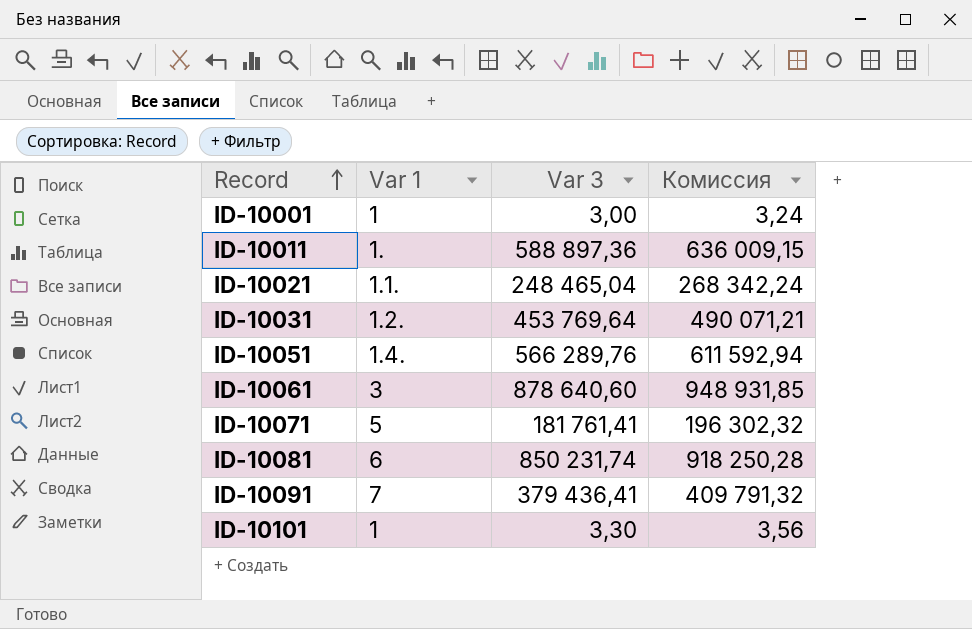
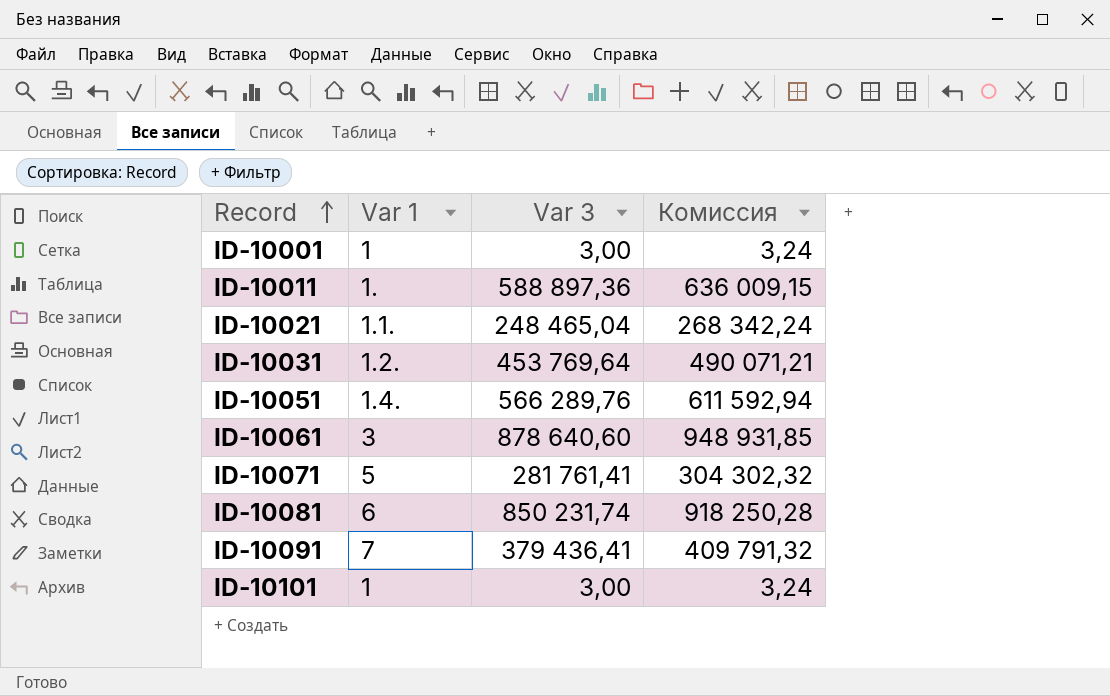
ID-10071 | Var 3: 181 761,41 -> 281 761,41
ID-10071 | Комиссия: 196 302,32 -> 304 302,32
ID-10101 | Var 3: 3,30 -> 3,00
ID-10101 | Комиссия: 3,56 -> 3,24

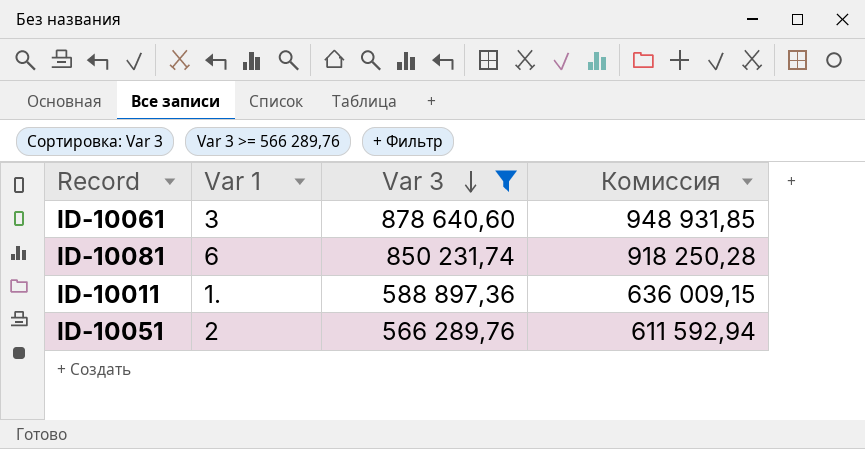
filter: none -> Var 3 >= 566 289,76
row order: Record ascending -> Var 3 descending
ID-10051 | Var 1: 1.4. -> 2

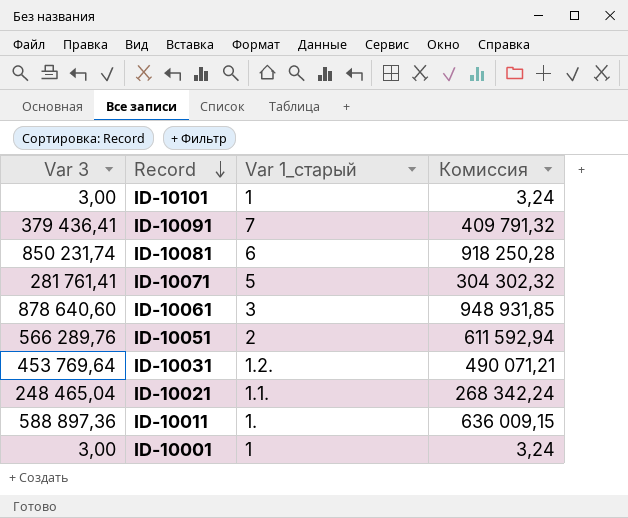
filter: Var 3 >= 566 289,76 -> none
row order: Var 3 descending -> Record descending
column Var 3 | position: 3 -> 1
column name: Var 1 -> Var 1_старый

